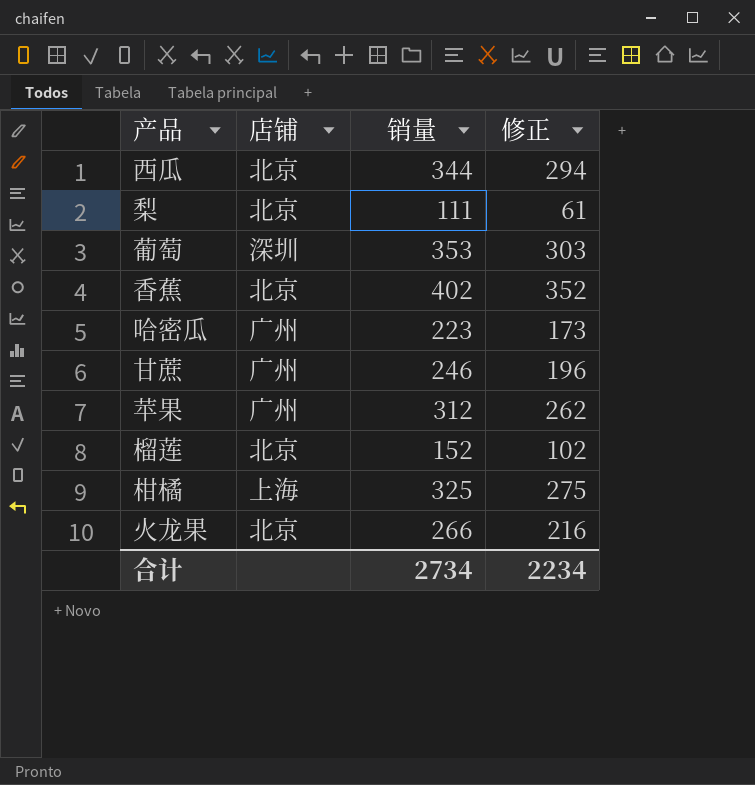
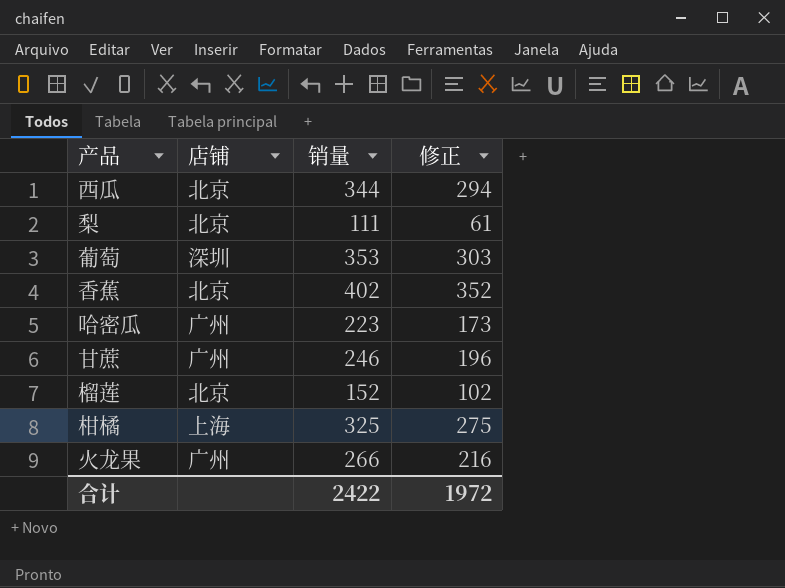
row 苹果: 广州 | 312 | 262 -> none
火龙果 | 店铺: 北京 -> 广州
合计 | 销量: 2734 -> 2422
合计 | 修正: 2234 -> 1972

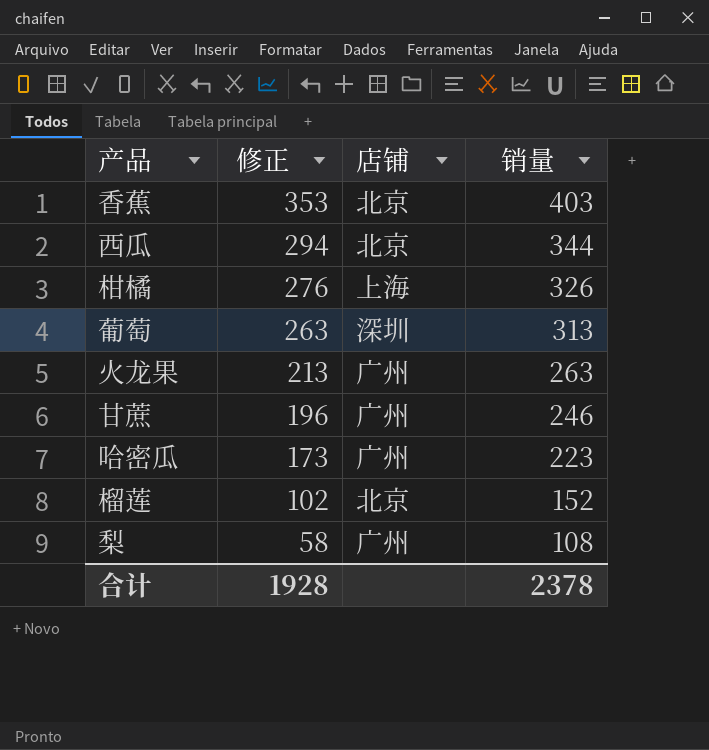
row order: none -> 修正 descending
column 修正 | position: 4 -> 2
香蕉 | 修正: 352 -> 353
香蕉 | 销量: 402 -> 403
柑橘 | 修正: 275 -> 276
柑橘 | 销量: 325 -> 326
葡萄 | 修正: 303 -> 263
葡萄 | 销量: 353 -> 313
火龙果 | 修正: 216 -> 213
火龙果 | 销量: 266 -> 263
梨 | 修正: 61 -> 58
梨 | 店铺: 北京 -> 广州
梨 | 销量: 111 -> 108
合计 | 修正: 1972 -> 1928
合计 | 销量: 2422 -> 2378

